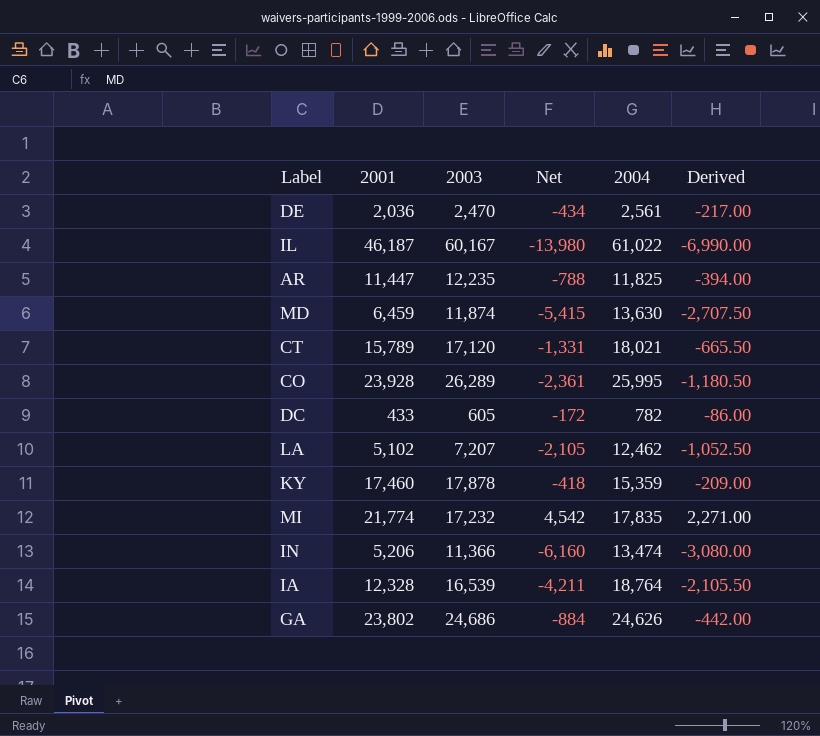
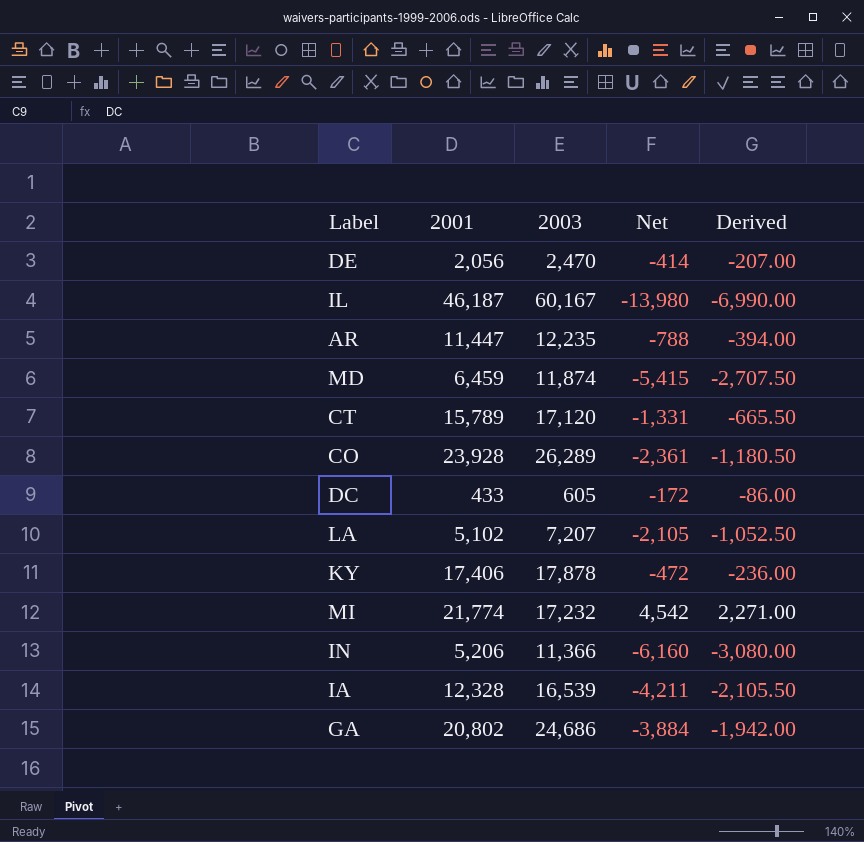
column 2004 | position: 5 -> none
DE | 2001: 2,036 -> 2,056
DE | Net: -434 -> -414
DE | Derived: -217.00 -> -207.00
KY | 2001: 17,460 -> 17,406
KY | Net: -418 -> -472
KY | Derived: -209.00 -> -236.00
GA | 2001: 23,802 -> 20,802
GA | Net: -884 -> -3,884
GA | Derived: -442.00 -> -1,942.00

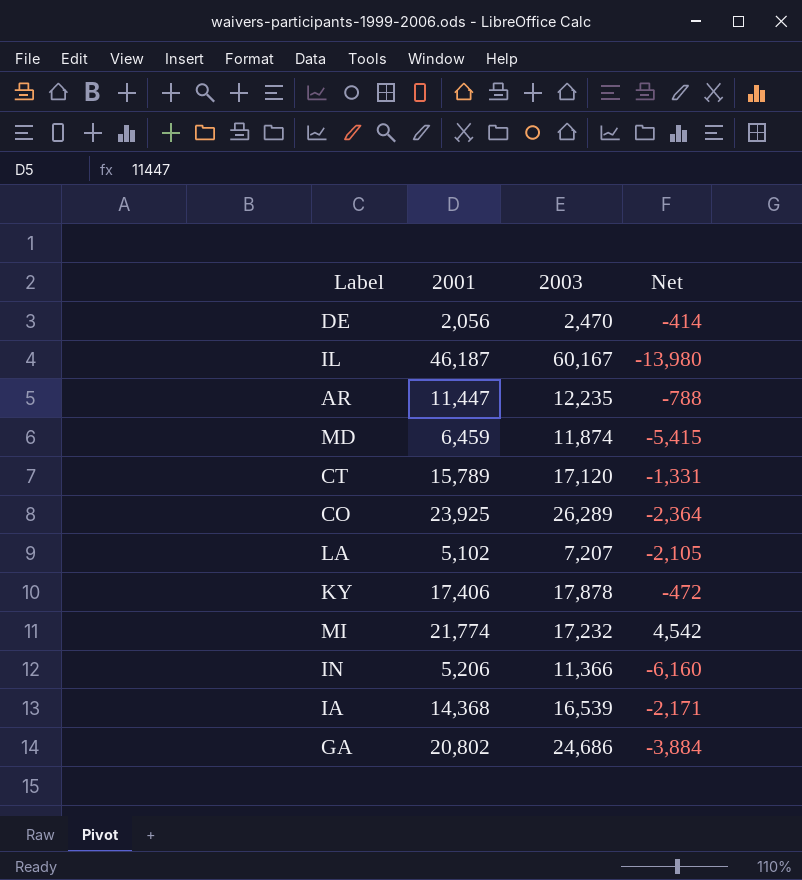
column Derived | formula: [Net] * 0.5 -> none
row DC: 433 | 605 | -172 | -86.00 -> none
CO | 2001: 23,928 -> 23,925
CO | Net: -2,361 -> -2,364
IA | 2001: 12,328 -> 14,368
IA | Net: -4,211 -> -2,171

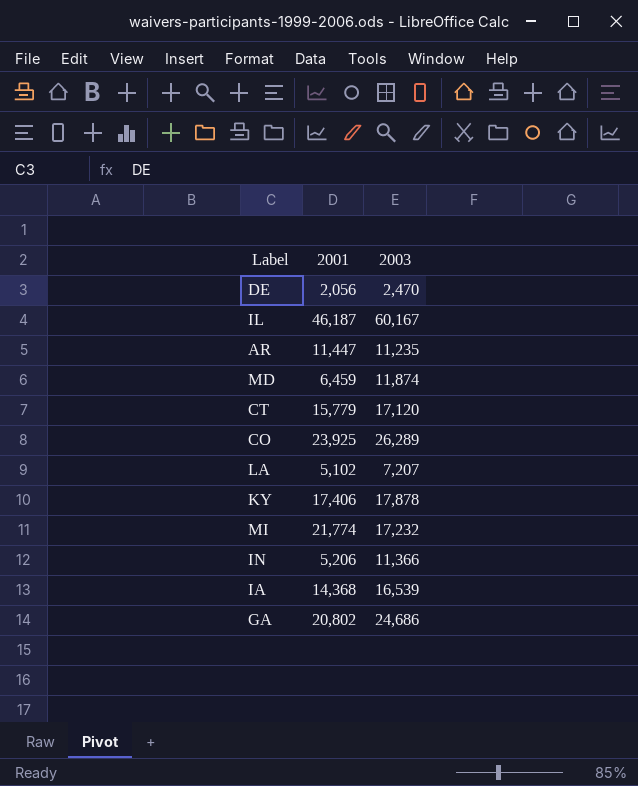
column Net | formula: [2001] - [2003] -> none
AR | 2003: 12,235 -> 11,235
CT | 2001: 15,789 -> 15,779

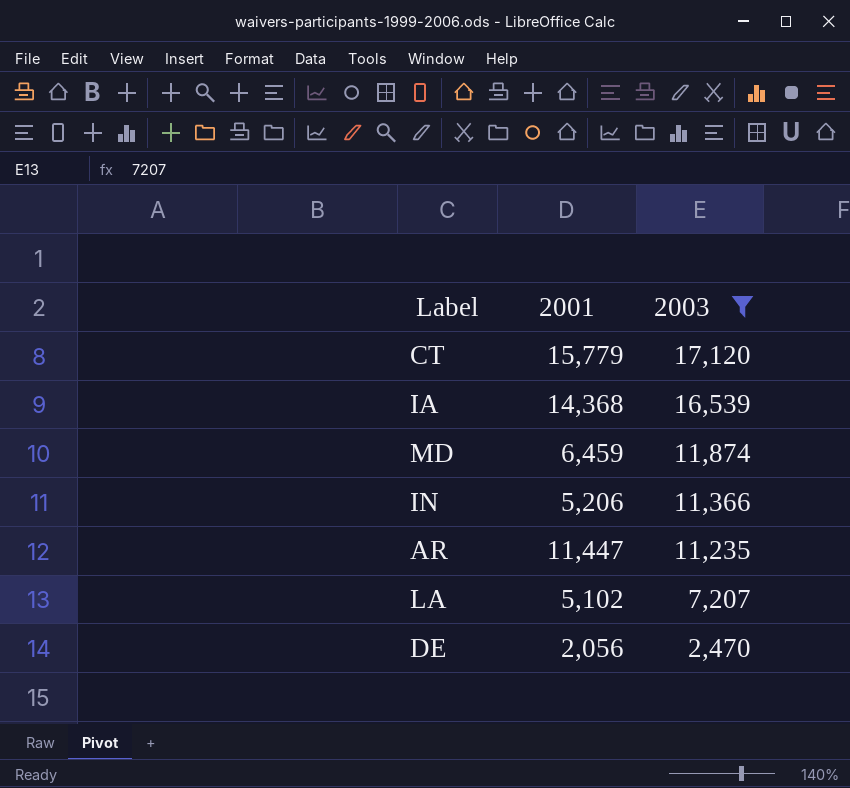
filter: none -> 2003 <= 17,120
row order: none -> 2003 descending

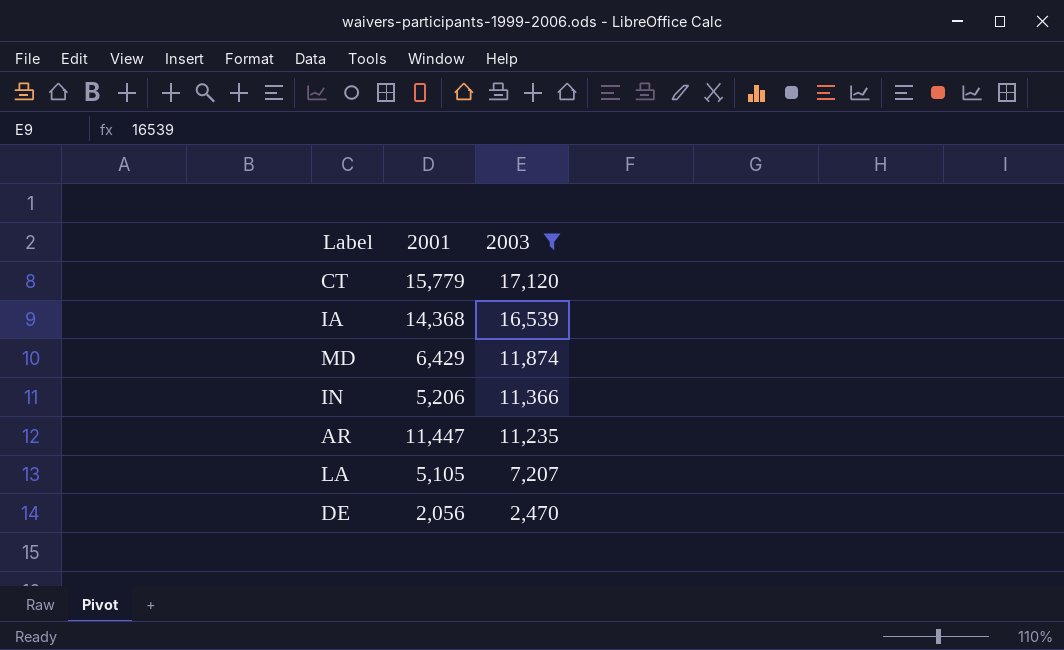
MD | 2001: 6,459 -> 6,429
LA | 2001: 5,102 -> 5,105

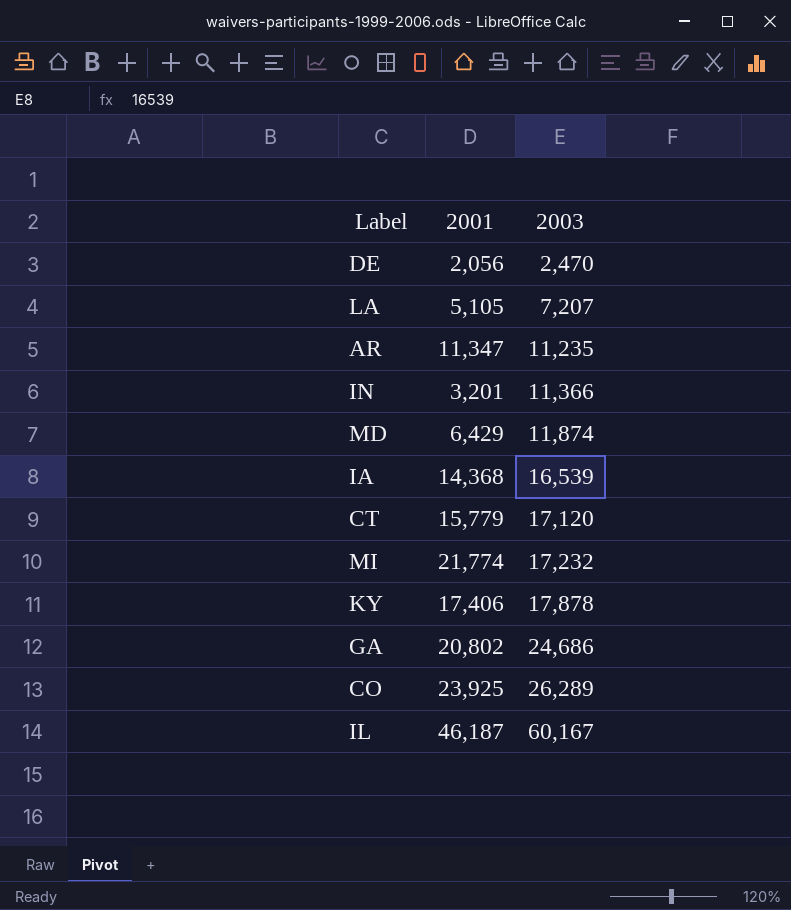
filter: 2003 <= 17,120 -> none
row order: 2003 descending -> 2003 ascending
AR | 2001: 11,447 -> 11,347
IN | 2001: 5,206 -> 3,201

